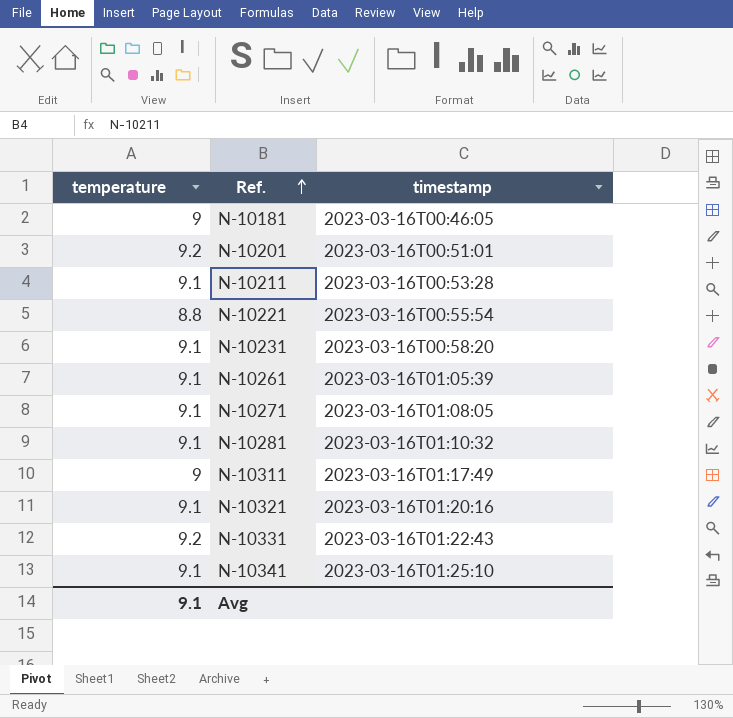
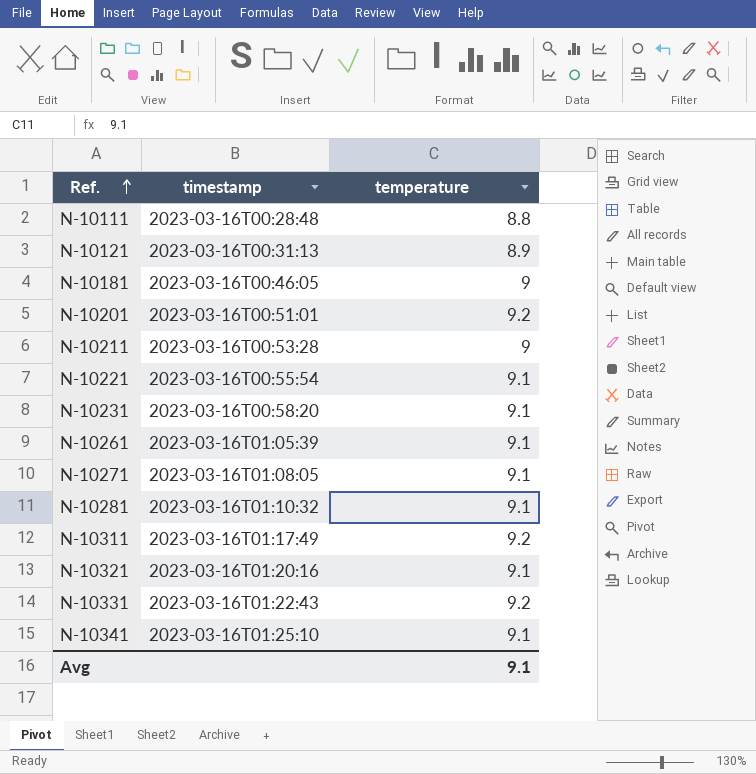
column temperature | position: 1 -> 3
row N-10111: none -> 2023-03-16T00:28:48 | 8.8
row N-10121: none -> 2023-03-16T00:31:13 | 8.9
N-10211 | temperature: 9.1 -> 9
N-10221 | temperature: 8.8 -> 9.1
N-10311 | temperature: 9 -> 9.2

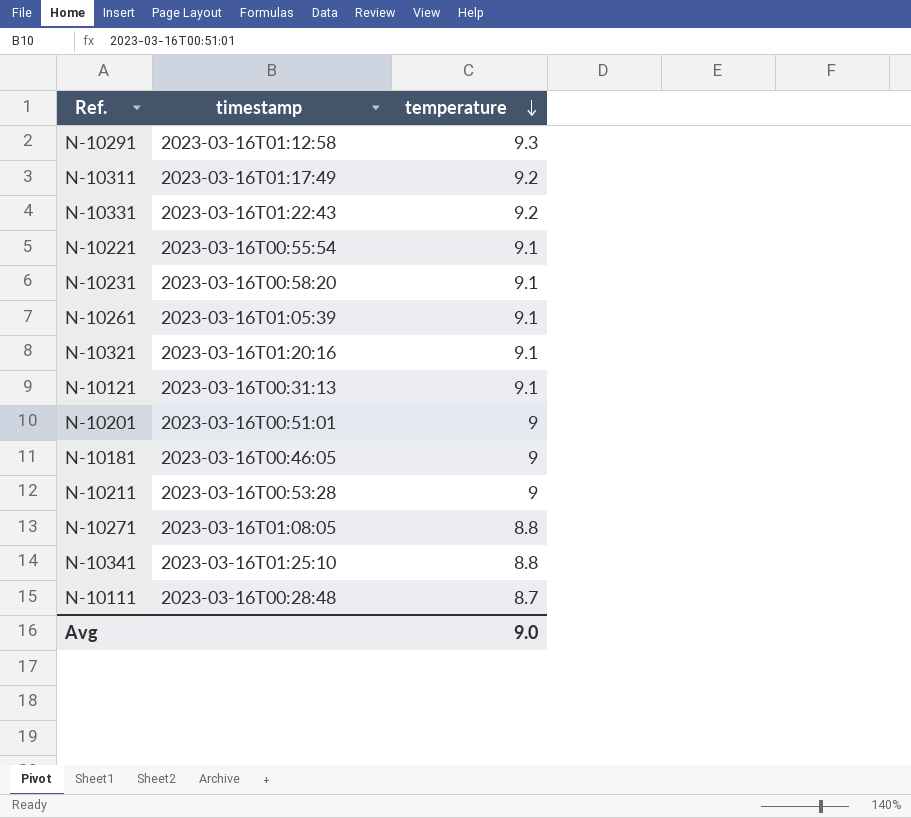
row order: Ref. ascending -> temperature descending
row N-10281: 2023-03-16T01:10:32 | 9.1 -> none
row N-10291: none -> 2023-03-16T01:12:58 | 9.3
N-10121 | temperature: 8.9 -> 9.1
N-10201 | temperature: 9.2 -> 9
N-10271 | temperature: 9.1 -> 8.8
N-10341 | temperature: 9.1 -> 8.8
N-10111 | temperature: 8.8 -> 8.7
Avg | temperature: 9.1 -> 9.0

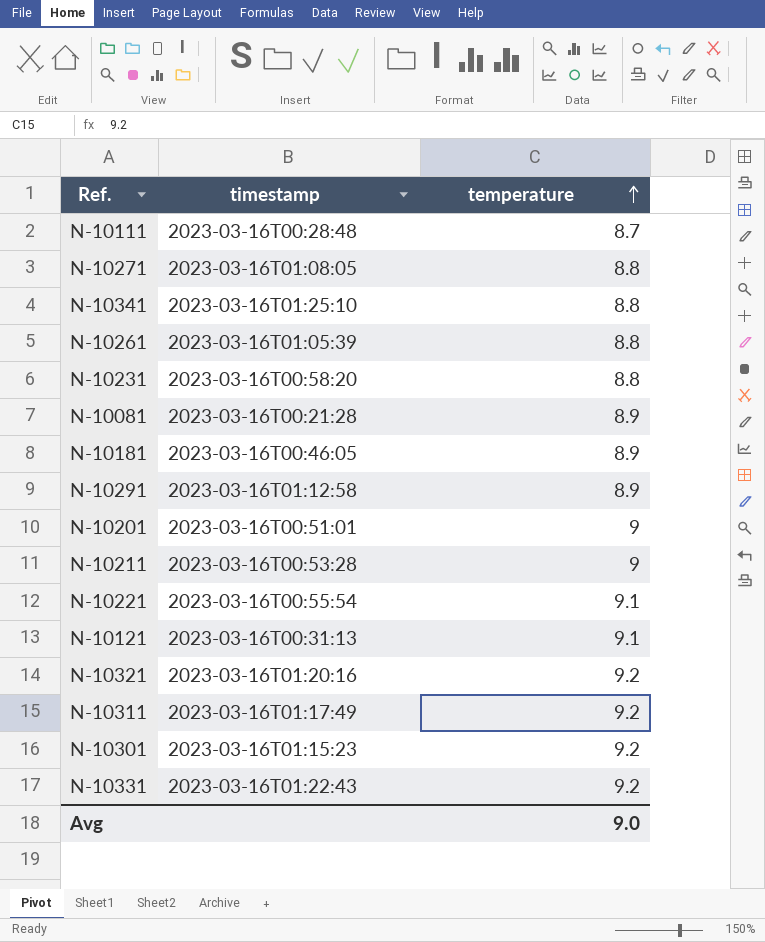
row order: temperature descending -> temperature ascending
N-10261 | temperature: 9.1 -> 8.8
N-10231 | temperature: 9.1 -> 8.8
row N-10081: none -> 2023-03-16T00:21:28 | 8.9
N-10181 | temperature: 9 -> 8.9
N-10291 | temperature: 9.3 -> 8.9
N-10321 | temperature: 9.1 -> 9.2
row N-10301: none -> 2023-03-16T01:15:23 | 9.2

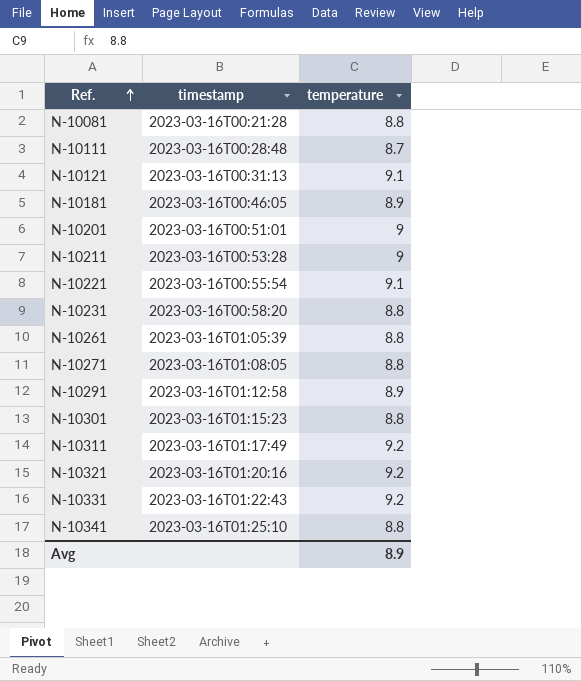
row order: temperature ascending -> Ref. ascending
N-10081 | temperature: 8.9 -> 8.8
N-10301 | temperature: 9.2 -> 8.8
Avg | temperature: 9.0 -> 8.9

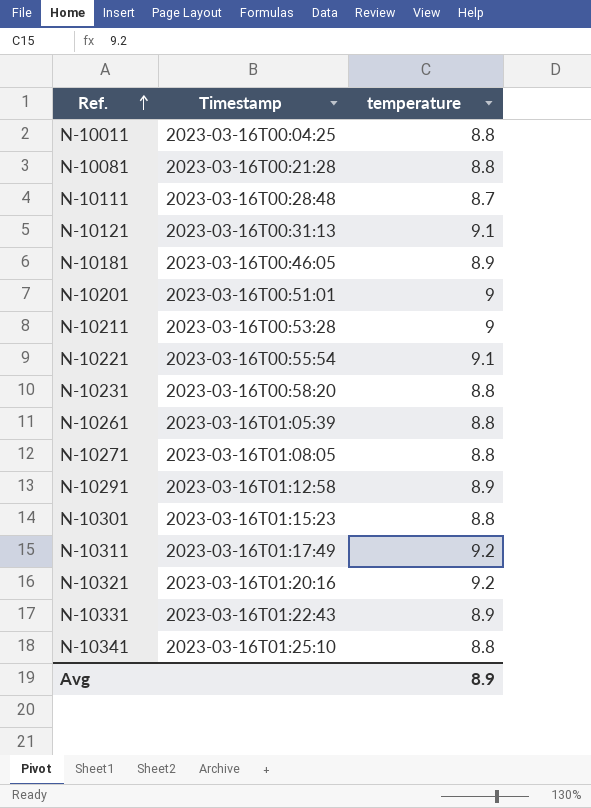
column name: timestamp -> Timestamp
row N-10011: none -> 2023-03-16T00:04:25 | 8.8
N-10331 | temperature: 9.2 -> 8.9

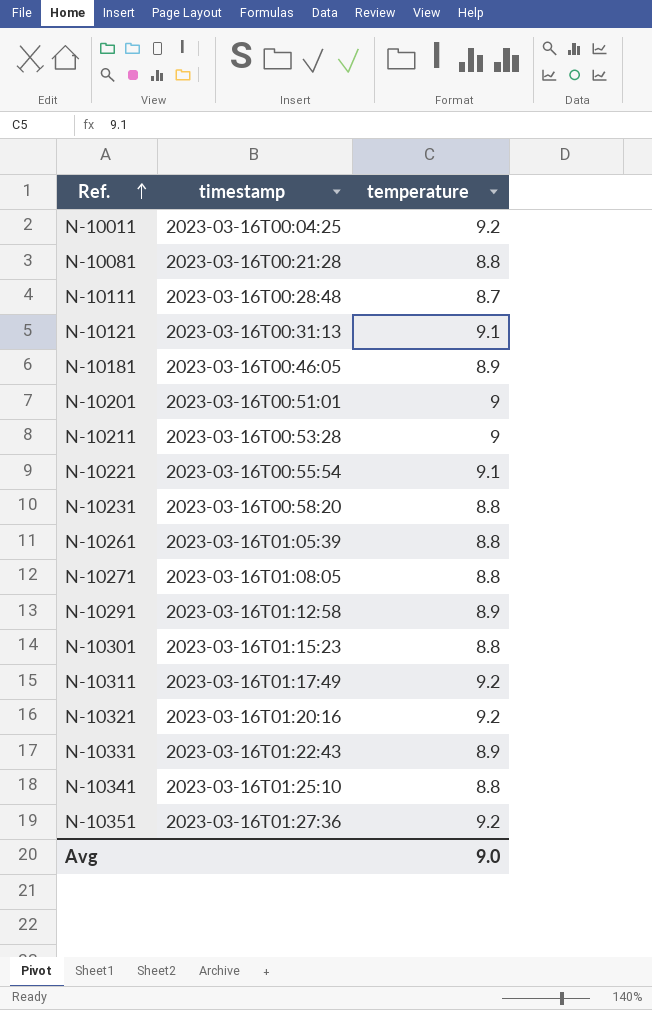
column name: Timestamp -> timestamp
N-10011 | temperature: 8.8 -> 9.2
row N-10351: none -> 2023-03-16T01:27:36 | 9.2
Avg | temperature: 8.9 -> 9.0

